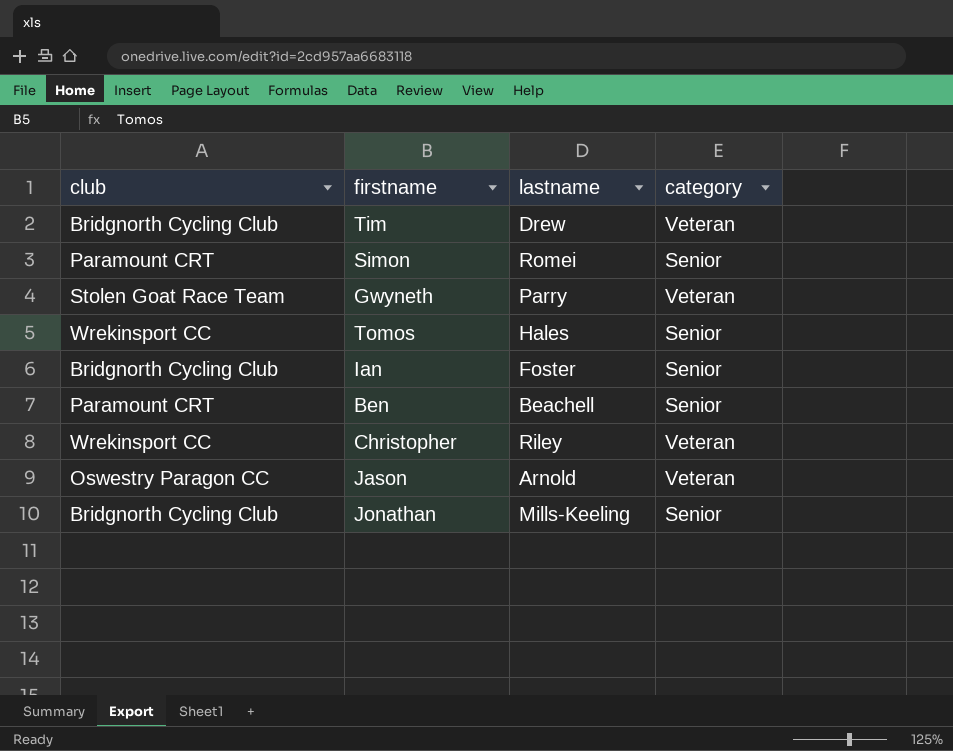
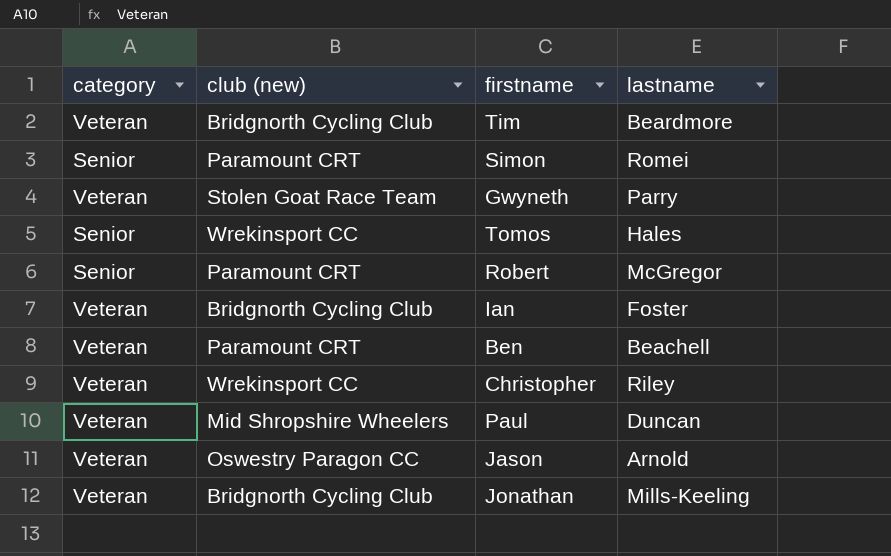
column category | position: 4 -> 1
column name: club -> club (new)
Tim | lastname: Drew -> Beardmore
row Robert: none -> Senior | Paramount CRT | McGregor
Ian | category: Senior -> Veteran
Ben | category: Senior -> Veteran
row Paul: none -> Veteran | Mid Shropshire Wheelers | Duncan
Jonathan | category: Senior -> Veteran

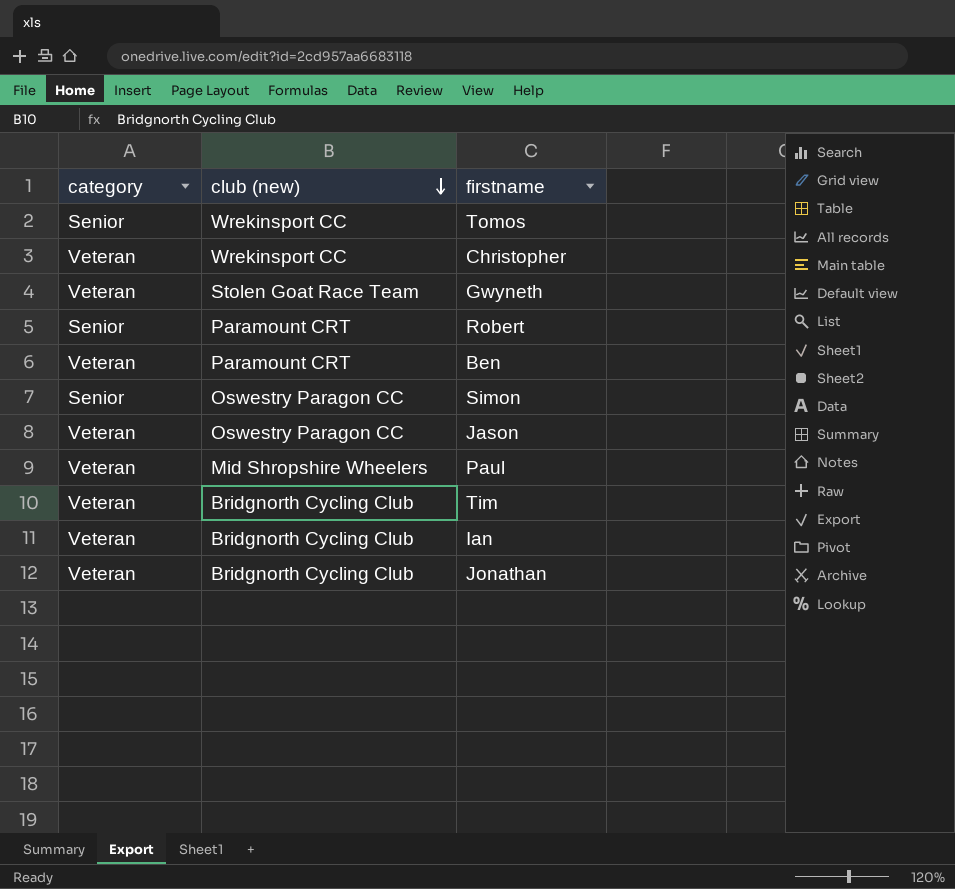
row order: none -> club (new) descending
column lastname | position: 4 -> none
Simon | club (new): Paramount CRT -> Oswestry Paragon CC

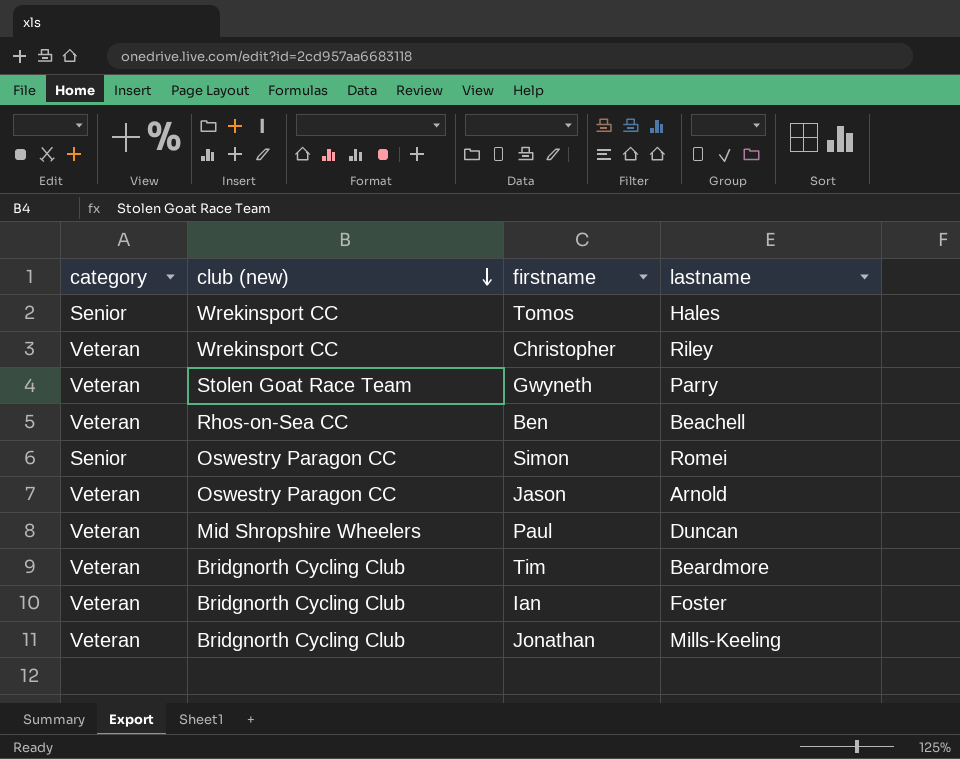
column lastname | position: none -> 4
row Robert: Senior | Paramount CRT -> none
Ben | club (new): Paramount CRT -> Rhos-on-Sea CC

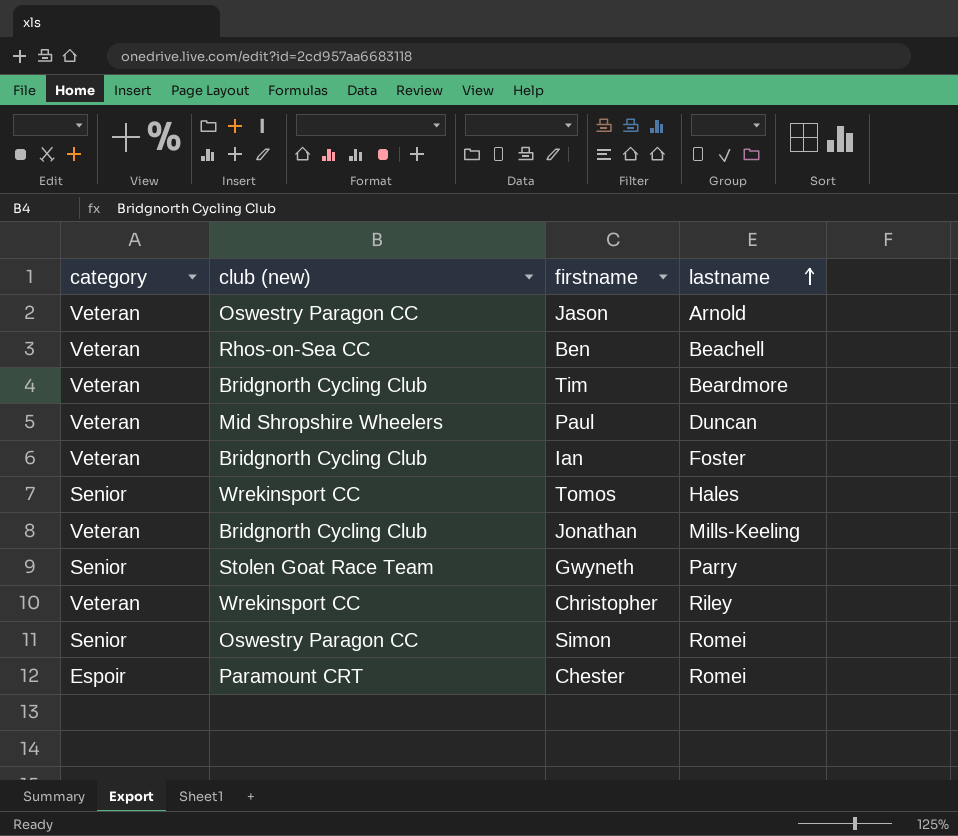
row order: club (new) descending -> lastname ascending
Gwyneth | category: Veteran -> Senior
row Chester: none -> Espoir | Paramount CRT | Romei

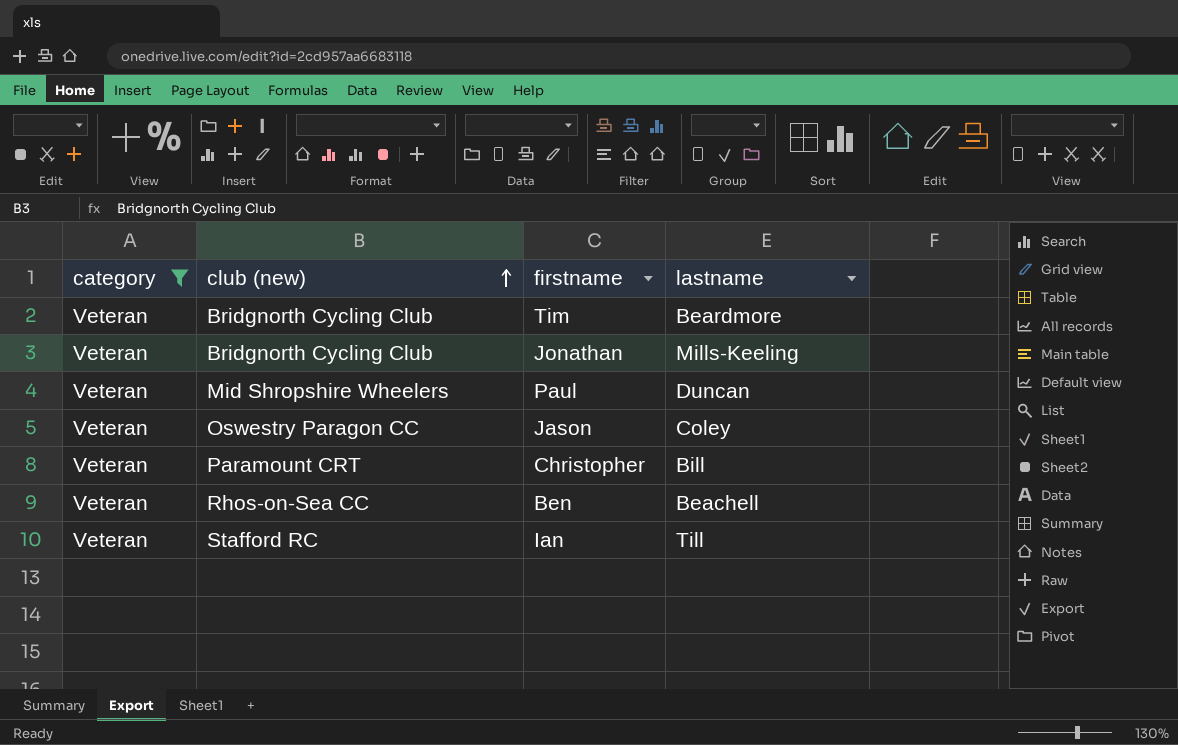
filter: none -> category = Veteran
row order: lastname ascending -> club (new) ascending
Jason | lastname: Arnold -> Coley
Christopher | club (new): Wrekinsport CC -> Paramount CRT
Christopher | lastname: Riley -> Bill
Ian | club (new): Bridgnorth Cycling Club -> Stafford RC
Ian | lastname: Foster -> Till

